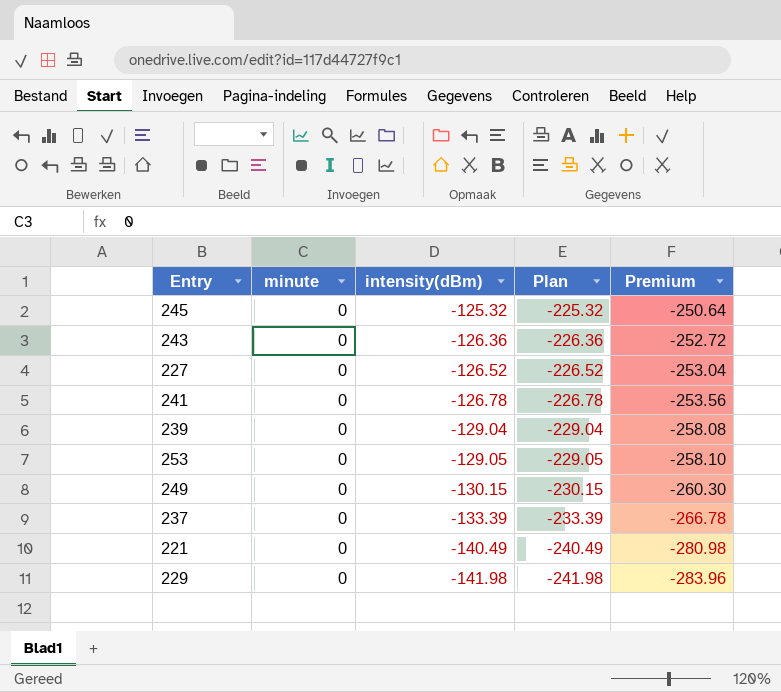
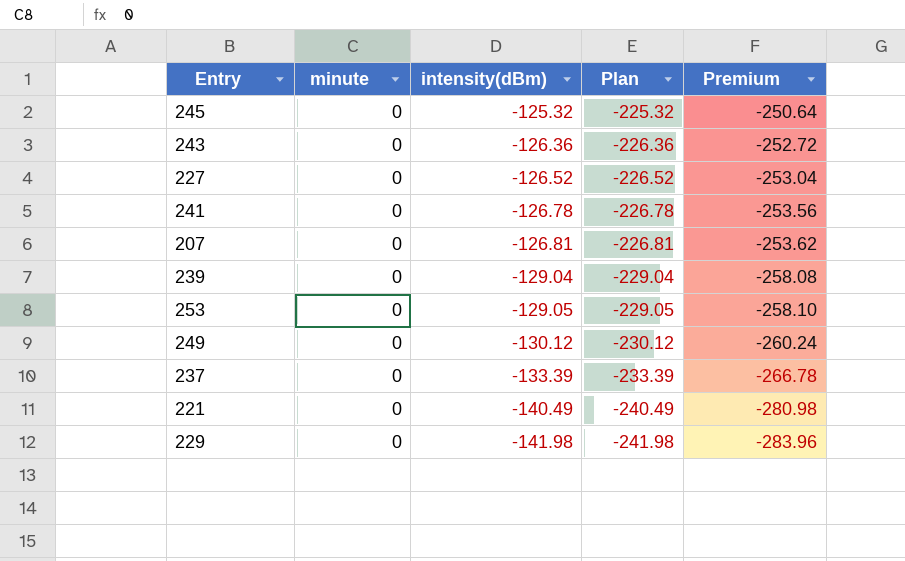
row 207: none -> 0 | -126.81 | -226.81 | -253.62
249 | intensity(dBm): -130.15 -> -130.12
249 | Plan: -230.15 -> -230.12
249 | Premium: -260.30 -> -260.24

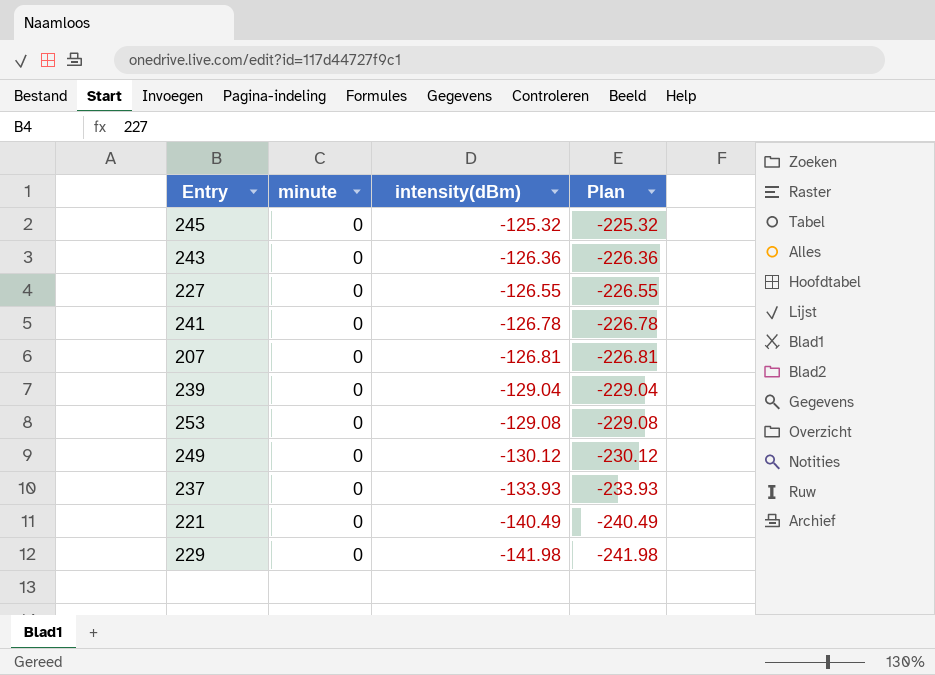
column Premium | formula: [intensity(dBm)] * 2 -> none
227 | intensity(dBm): -126.52 -> -126.55
227 | Plan: -226.52 -> -226.55
253 | intensity(dBm): -129.05 -> -129.08
253 | Plan: -229.05 -> -229.08
237 | intensity(dBm): -133.39 -> -133.93
237 | Plan: -233.39 -> -233.93

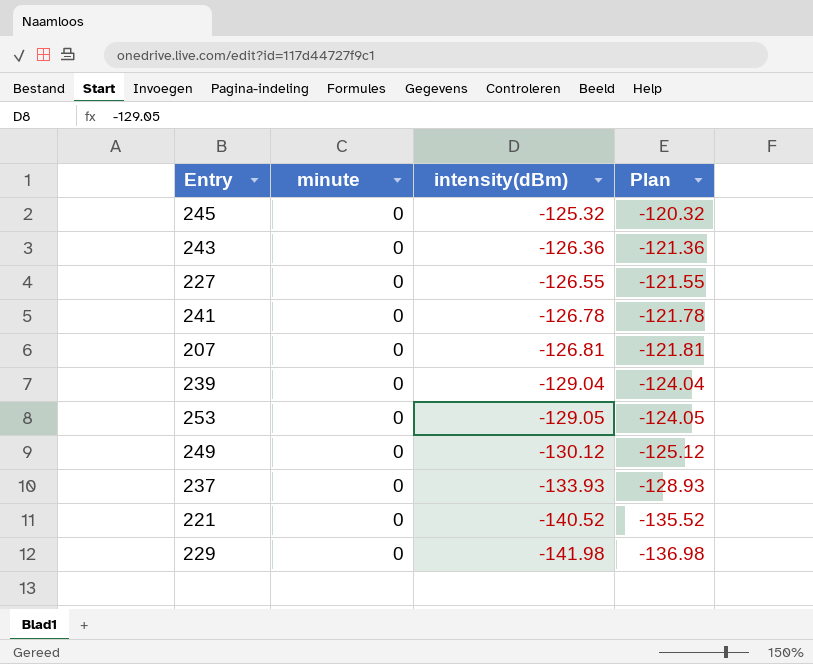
column Plan | formula: [intensity(dBm)] - 100 -> [intensity(dBm)] + 5
253 | intensity(dBm): -129.08 -> -129.05
221 | intensity(dBm): -140.49 -> -140.52

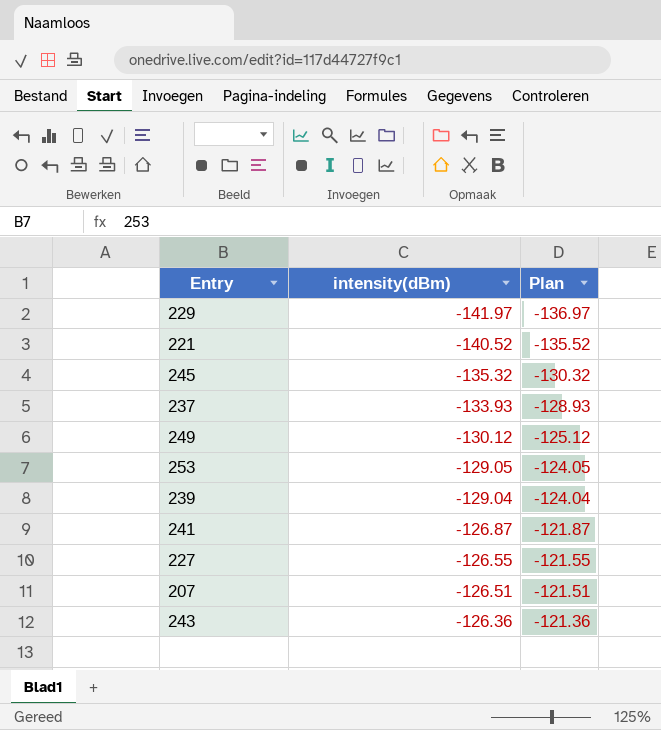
row order: intensity(dBm) descending -> intensity(dBm) ascending
column minute | position: 2 -> none
229 | intensity(dBm): -141.98 -> -141.97
229 | Plan: -136.98 -> -136.97
245 | intensity(dBm): -125.32 -> -135.32
245 | Plan: -120.32 -> -130.32
241 | intensity(dBm): -126.78 -> -126.87
241 | Plan: -121.78 -> -121.87
207 | intensity(dBm): -126.81 -> -126.51
207 | Plan: -121.81 -> -121.51

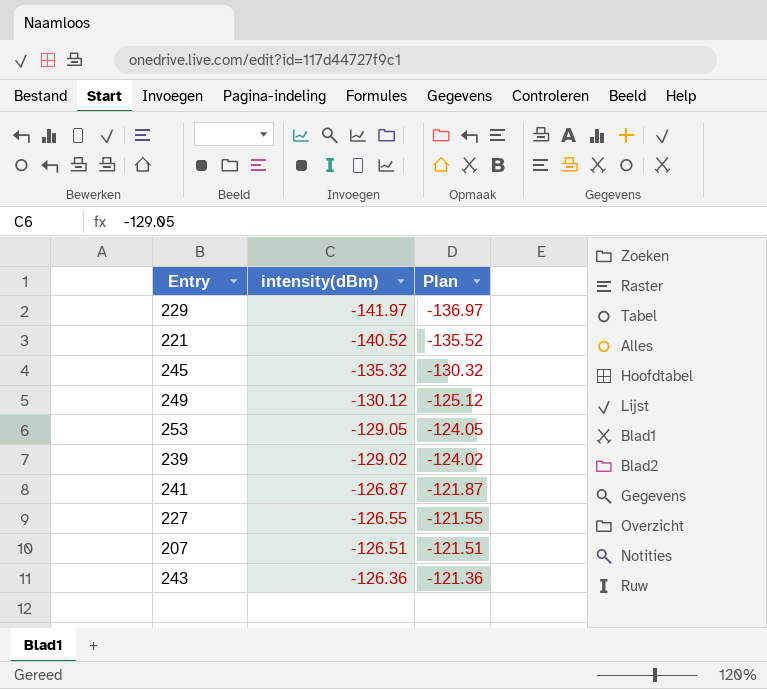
row 237: -133.93 | -128.93 -> none
239 | intensity(dBm): -129.04 -> -129.02
239 | Plan: -124.04 -> -124.02

